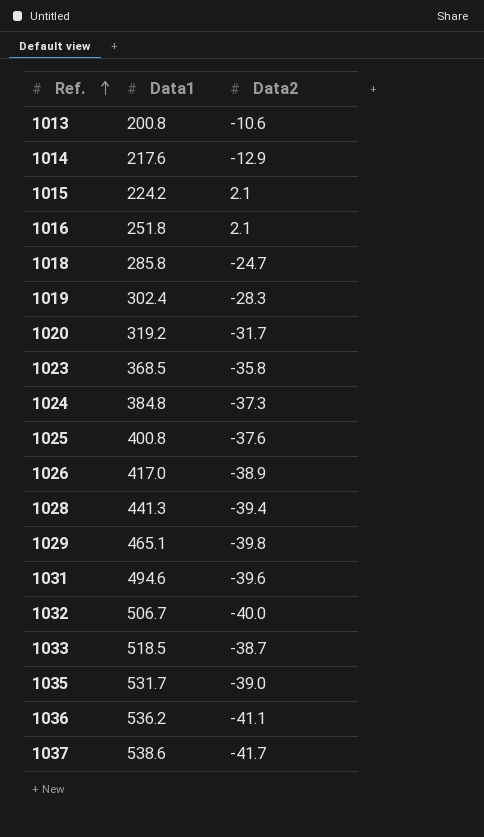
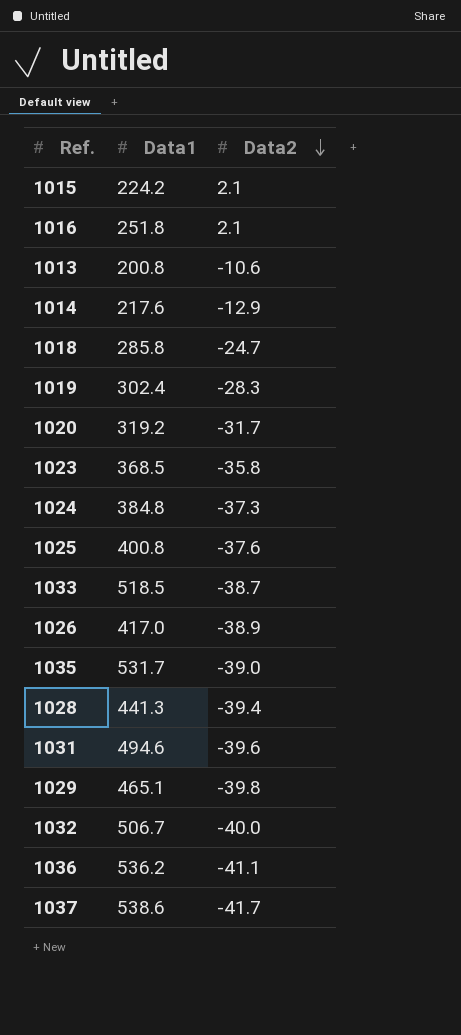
row order: Ref. ascending -> Data2 descending

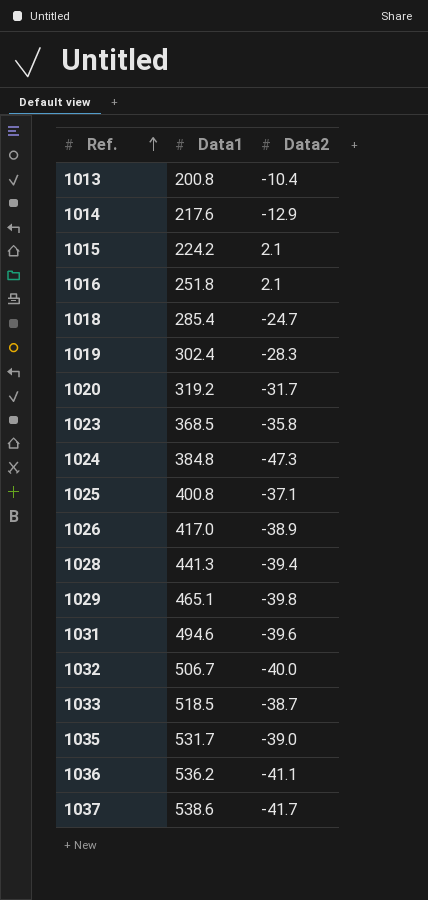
row order: Data2 descending -> Ref. ascending
1013 | Data2: -10.6 -> -10.4
1018 | Data1: 285.8 -> 285.4
1024 | Data2: -37.3 -> -47.3
1025 | Data2: -37.6 -> -37.1

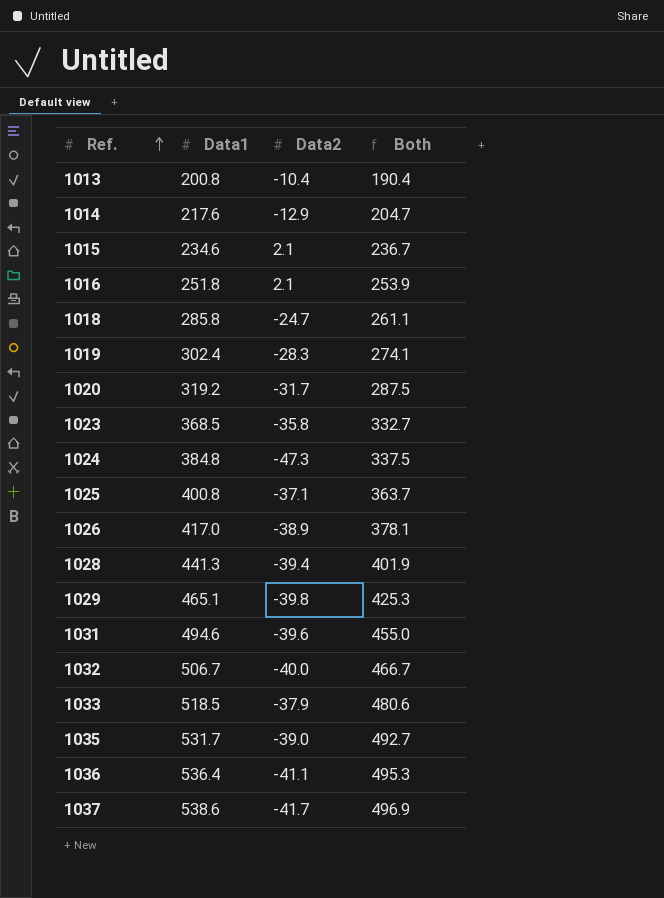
column Both | formula: none -> [Data1] + [Data2]
1015 | Data1: 224.2 -> 234.6
1018 | Data1: 285.4 -> 285.8
1033 | Data2: -38.7 -> -37.9
1036 | Data1: 536.2 -> 536.4

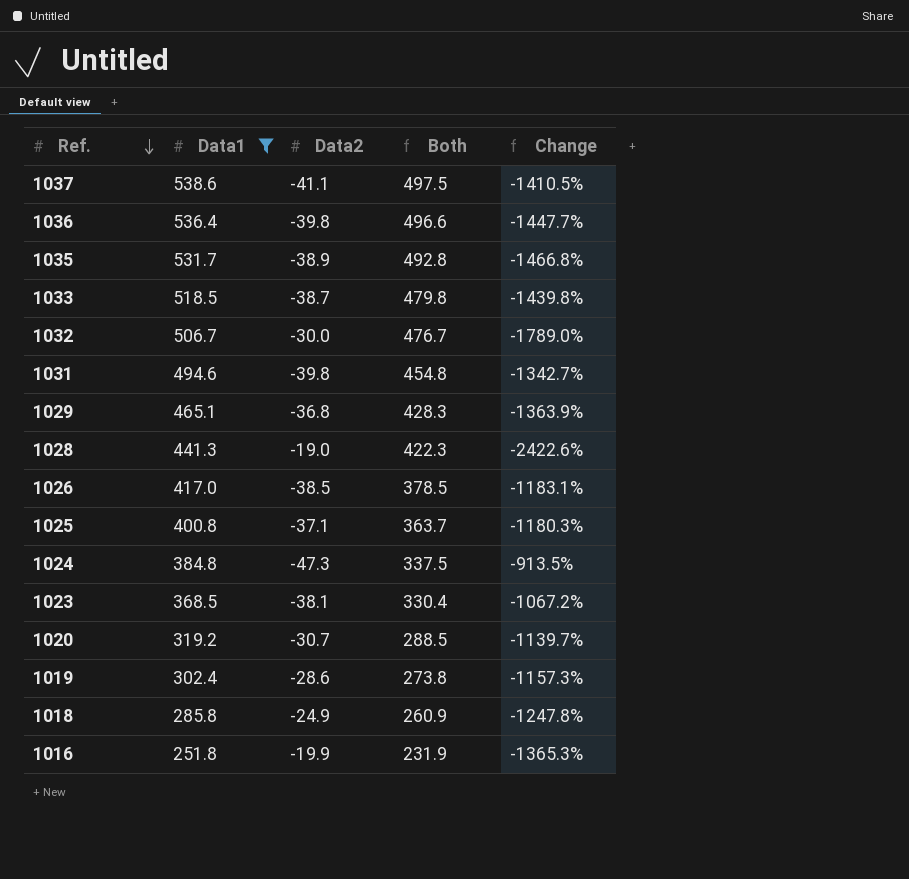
filter: none -> Data1 >= 251.8
row order: Ref. ascending -> Ref. descending
column Change | formula: none -> ([Data1] - [Data2]) / [Data2]
1037 | Data2: -41.7 -> -41.1
1037 | Both: 496.9 -> 497.5
1036 | Data2: -41.1 -> -39.8
1036 | Both: 495.3 -> 496.6
1035 | Data2: -39.0 -> -38.9
1035 | Both: 492.7 -> 492.8
1033 | Data2: -37.9 -> -38.7
1033 | Both: 480.6 -> 479.8
1032 | Data2: -40.0 -> -30.0
1032 | Both: 466.7 -> 476.7
1031 | Data2: -39.6 -> -39.8
1031 | Both: 455.0 -> 454.8
1029 | Data2: -39.8 -> -36.8
1029 | Both: 425.3 -> 428.3
1028 | Data2: -39.4 -> -19.0
1028 | Both: 401.9 -> 422.3
1026 | Data2: -38.9 -> -38.5
1026 | Both: 378.1 -> 378.5
1023 | Data2: -35.8 -> -38.1
1023 | Both: 332.7 -> 330.4
1020 | Data2: -31.7 -> -30.7
1020 | Both: 287.5 -> 288.5
1019 | Data2: -28.3 -> -28.6
1019 | Both: 274.1 -> 273.8
1018 | Data2: -24.7 -> -24.9
1018 | Both: 261.1 -> 260.9
1016 | Data2: 2.1 -> -19.9
1016 | Both: 253.9 -> 231.9

